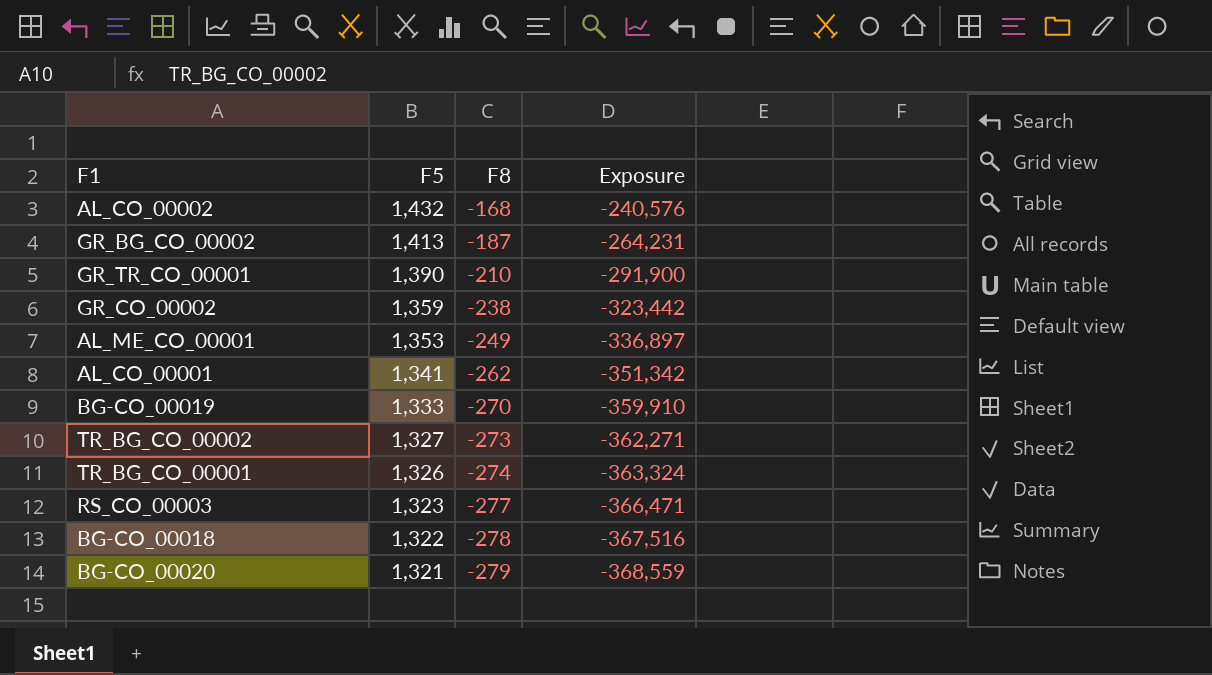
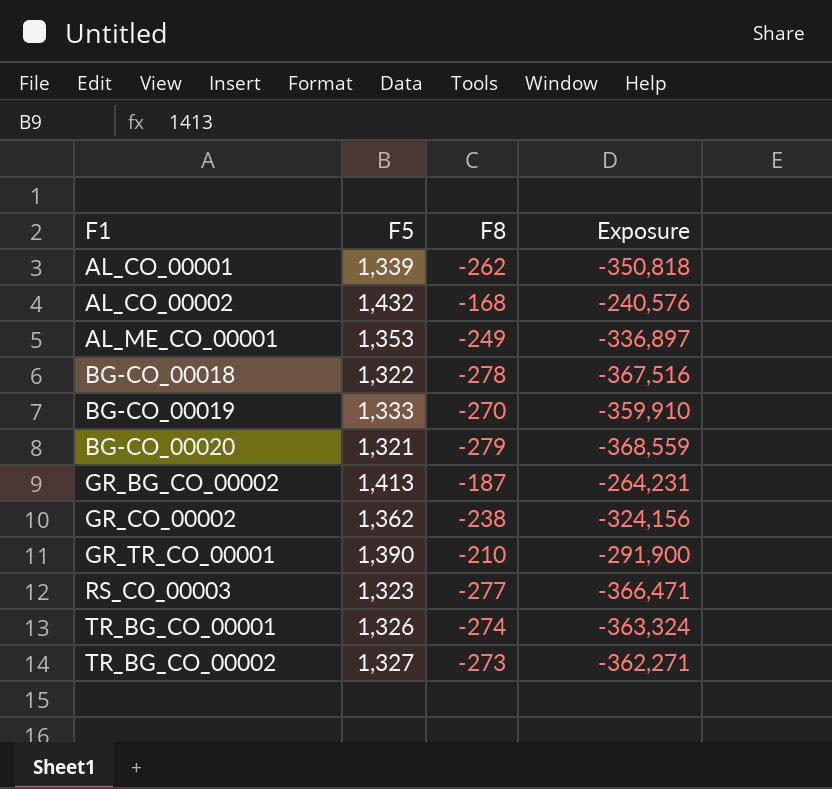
row order: F5 descending -> F1 ascending
AL_CO_00001 | F5: 1,341 -> 1,339
AL_CO_00001 | Exposure: -351,342 -> -350,818
GR_CO_00002 | F5: 1,359 -> 1,362
GR_CO_00002 | Exposure: -323,442 -> -324,156

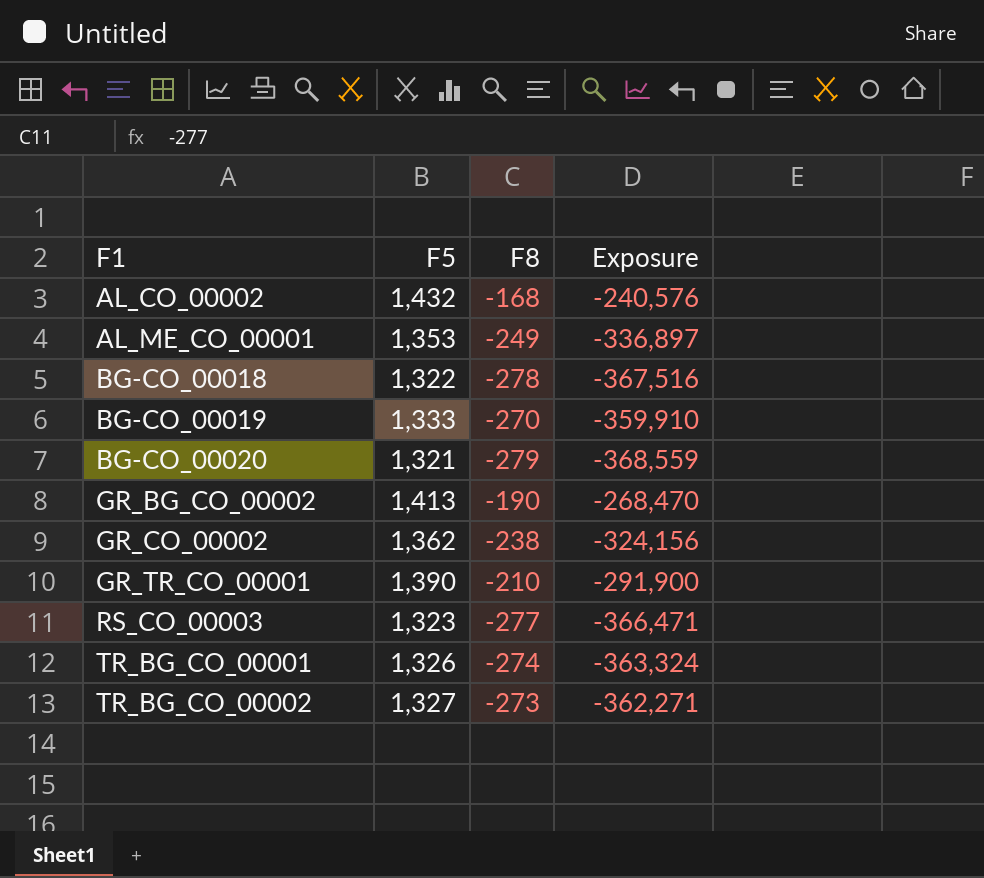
row AL_CO_00001: 1,339 | -262 | -350,818 -> none
GR_BG_CO_00002 | F8: -187 -> -190
GR_BG_CO_00002 | Exposure: -264,231 -> -268,470

